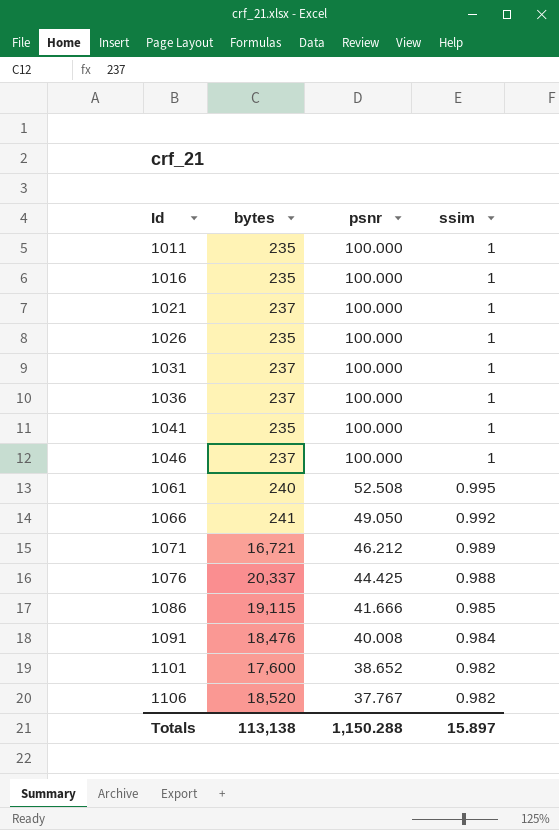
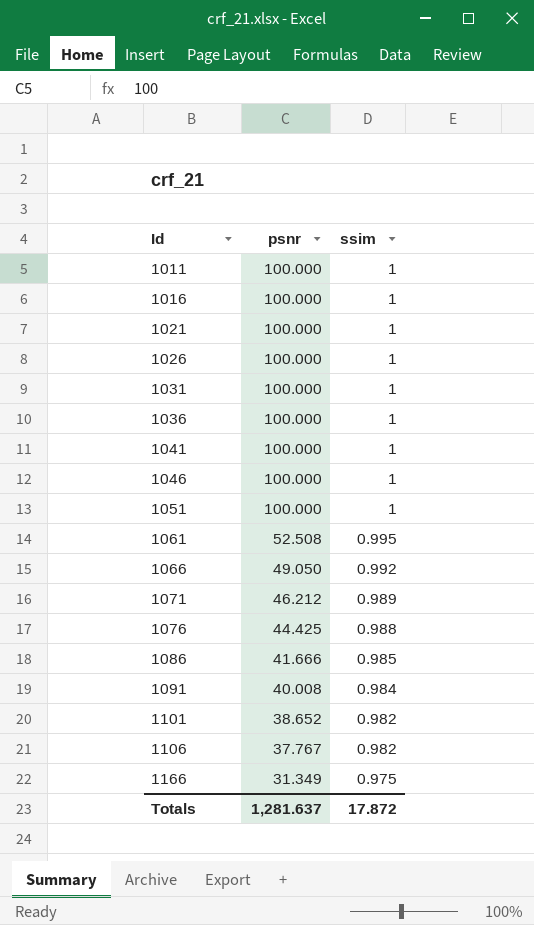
column bytes | position: 2 -> none
row 1051: none -> 100.000 | 1
row 1166: none -> 31.349 | 0.975
Totals | psnr: 1,150.288 -> 1,281.637
Totals | ssim: 15.897 -> 17.872

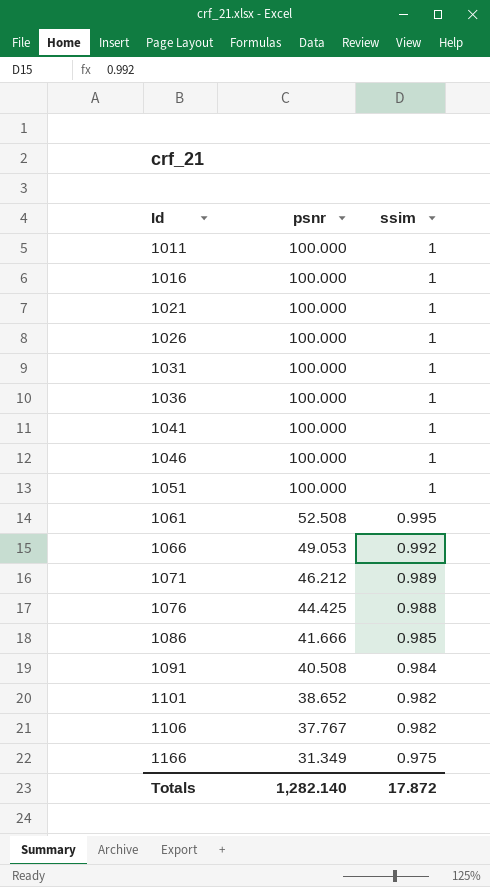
1066 | psnr: 49.050 -> 49.053
1091 | psnr: 40.008 -> 40.508
Totals | psnr: 1,281.637 -> 1,282.140

